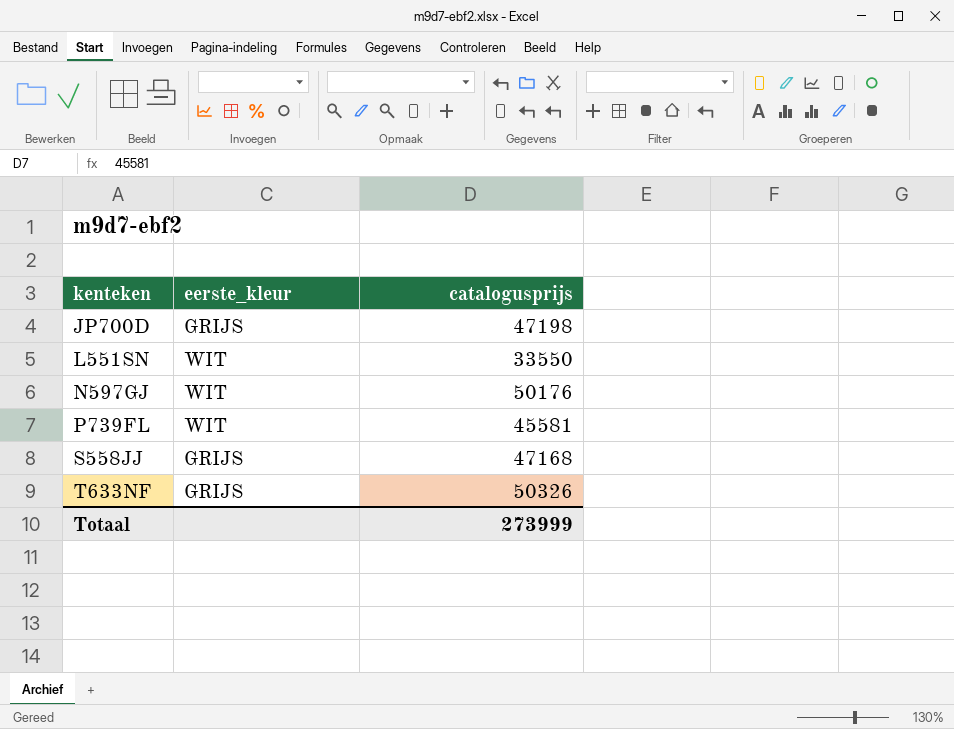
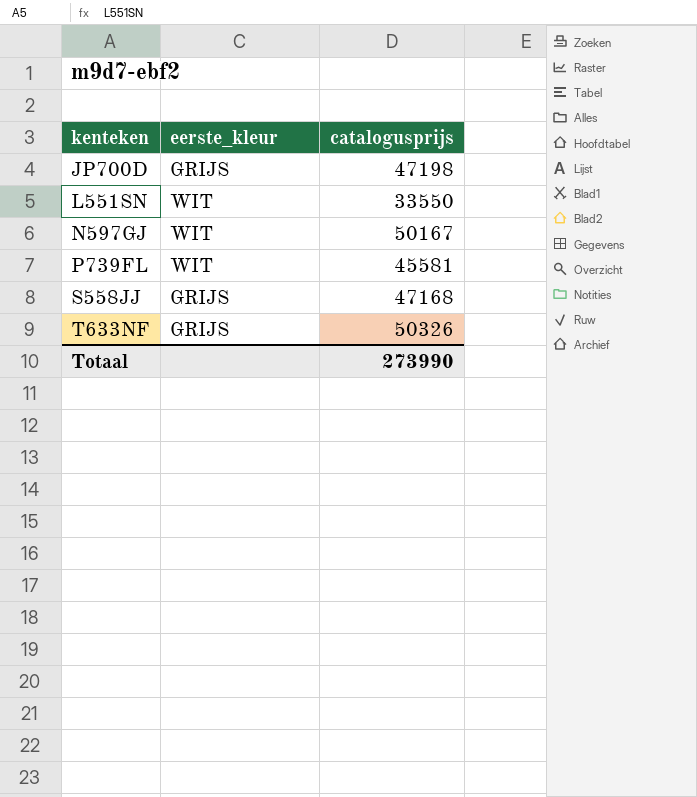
N597GJ | catalogusprijs: 50176 -> 50167
Totaal | catalogusprijs: 273999 -> 273990

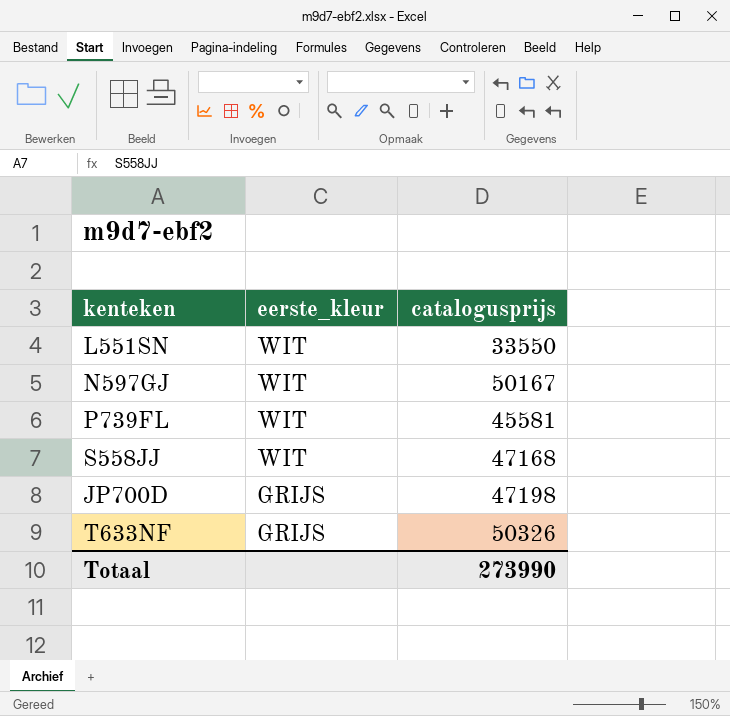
row order: kenteken ascending -> eerste_kleur descending
S558JJ | eerste_kleur: GRIJS -> WIT

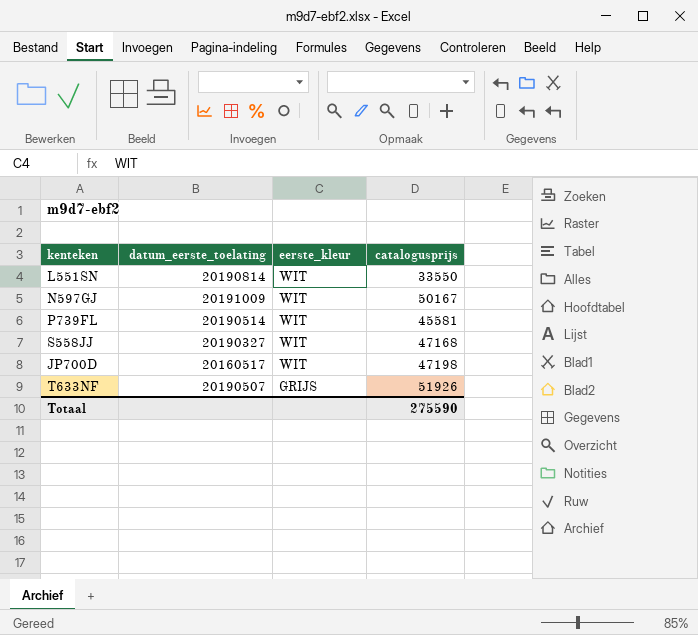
column datum_eerste_toelating | position: none -> 2
JP700D | eerste_kleur: GRIJS -> WIT
T633NF | catalogusprijs: 50326 -> 51926
Totaal | catalogusprijs: 273990 -> 275590

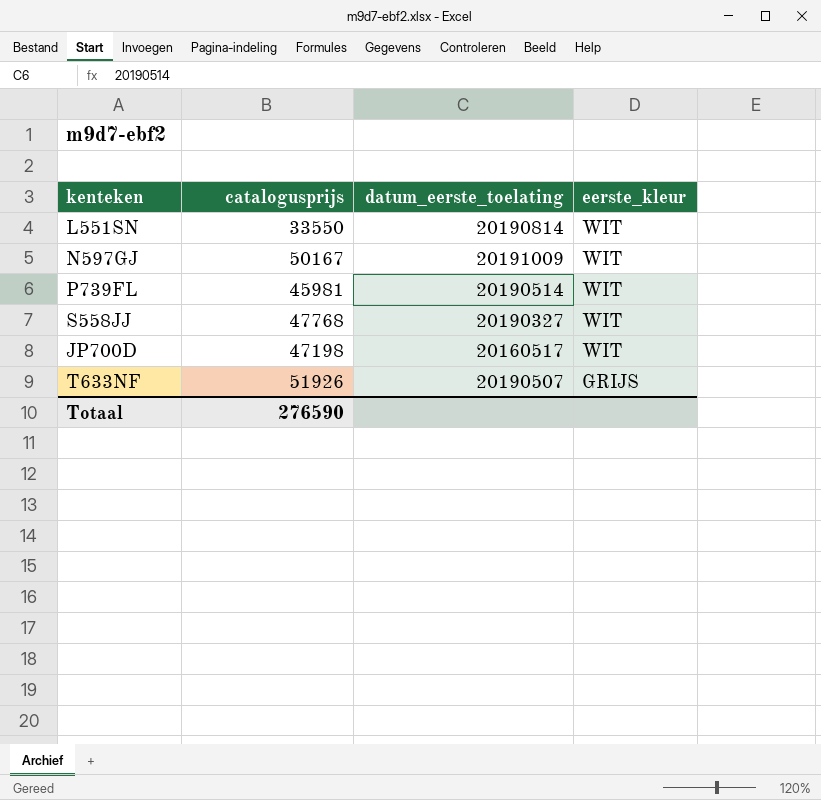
column catalogusprijs | position: 4 -> 2
P739FL | catalogusprijs: 45581 -> 45981
S558JJ | catalogusprijs: 47168 -> 47768
Totaal | catalogusprijs: 275590 -> 276590

